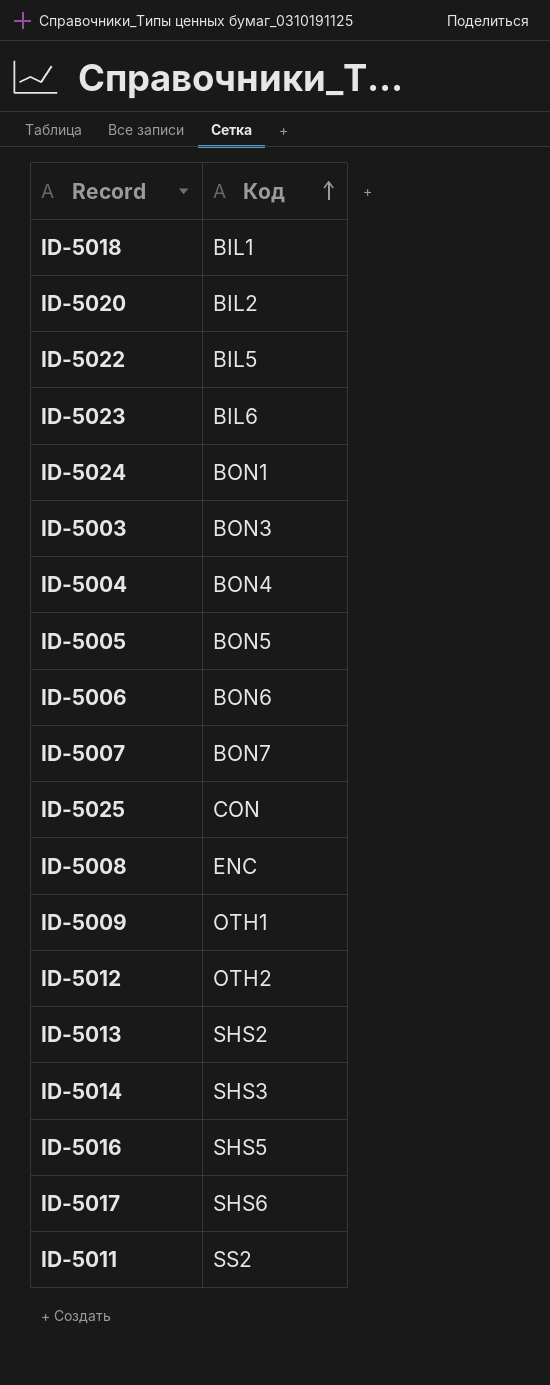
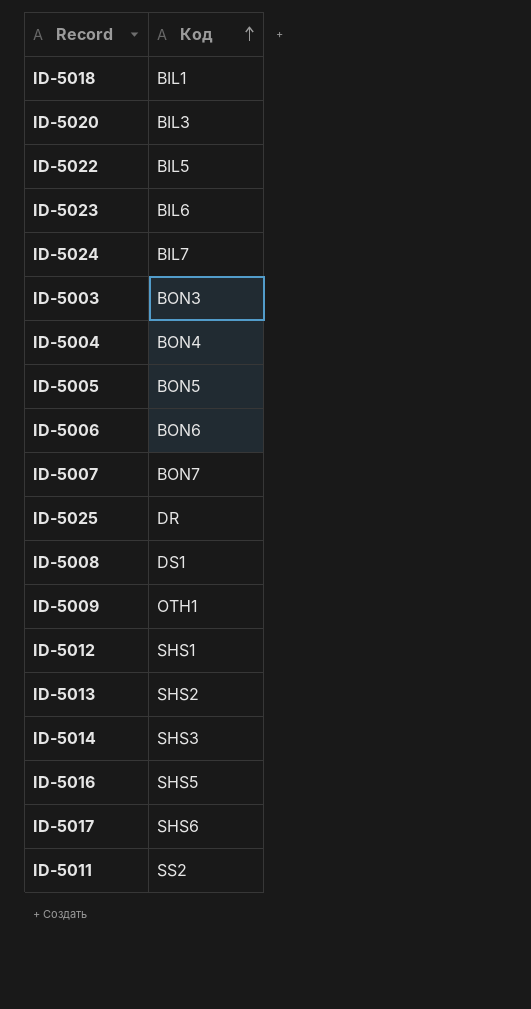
ID-5020 | Код: BIL2 -> BIL3
ID-5024 | Код: BON1 -> BIL7
ID-5025 | Код: CON -> DR
ID-5008 | Код: ENC -> DS1
ID-5012 | Код: OTH2 -> SHS1

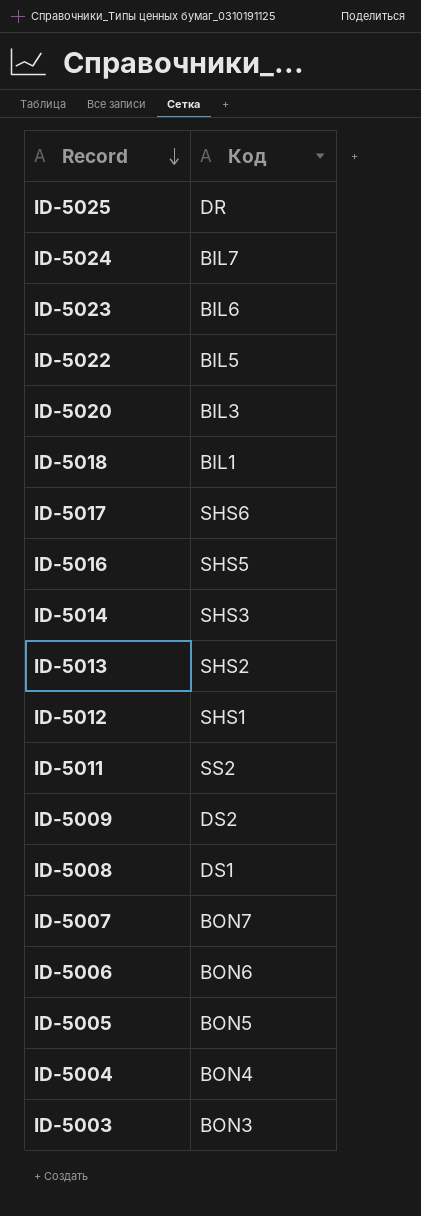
row order: Код ascending -> Record descending
ID-5009 | Код: OTH1 -> DS2

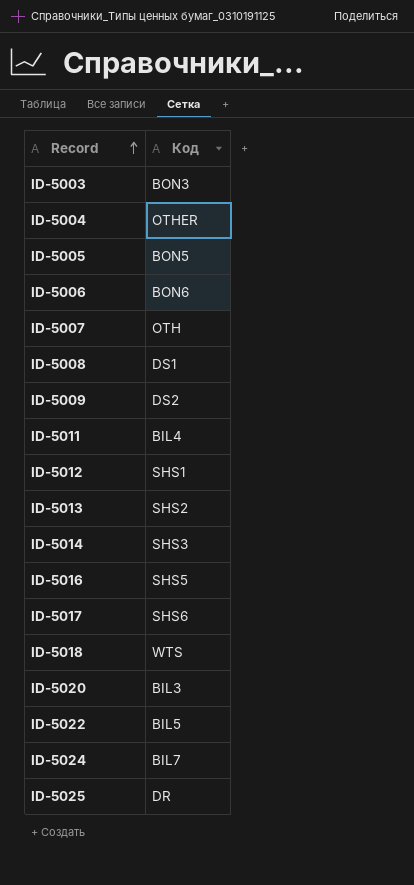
row order: Record descending -> Record ascending
row ID-5023: BIL6 -> none
ID-5004 | Код: BON4 -> OTHER
ID-5007 | Код: BON7 -> OTH
ID-5011 | Код: SS2 -> BIL4
ID-5018 | Код: BIL1 -> WTS

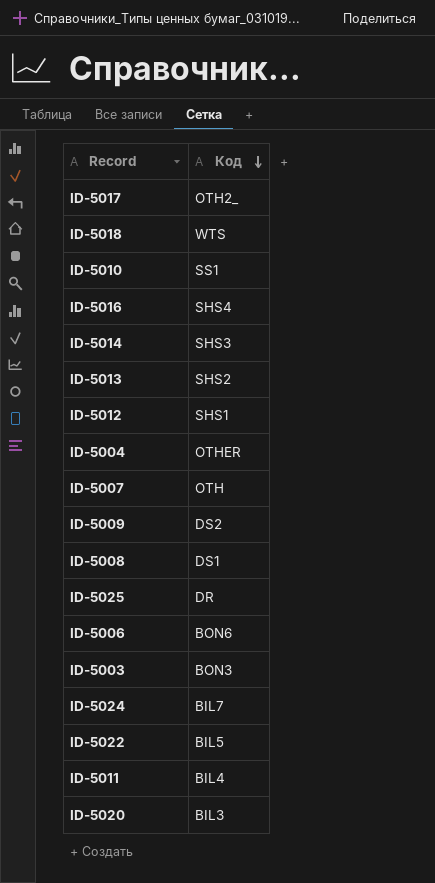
row order: Record ascending -> Код descending
row ID-5005: BON5 -> none
ID-5017 | Код: SHS6 -> ОТН2_
row ID-5010: none -> SS1
ID-5016 | Код: SHS5 -> SHS4

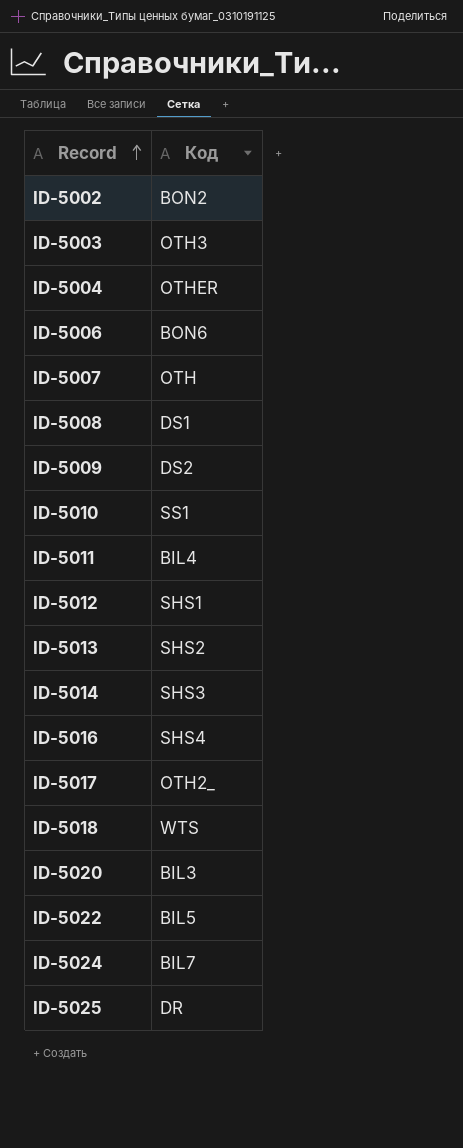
row order: Код descending -> Record ascending
row ID-5002: none -> BON2
ID-5003 | Код: BON3 -> OTH3

